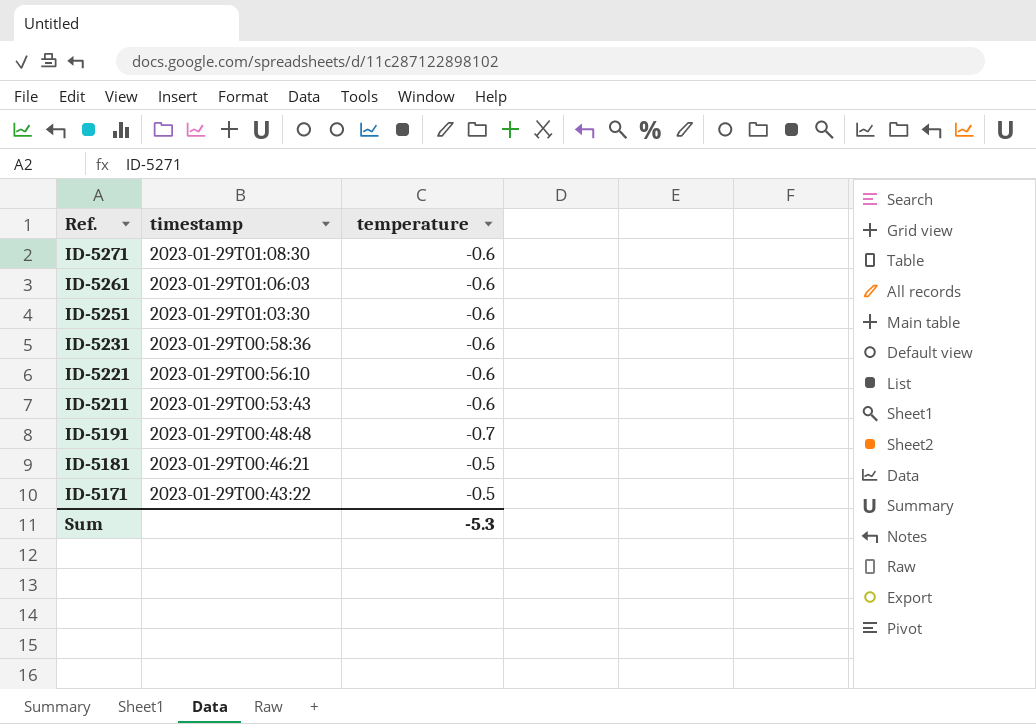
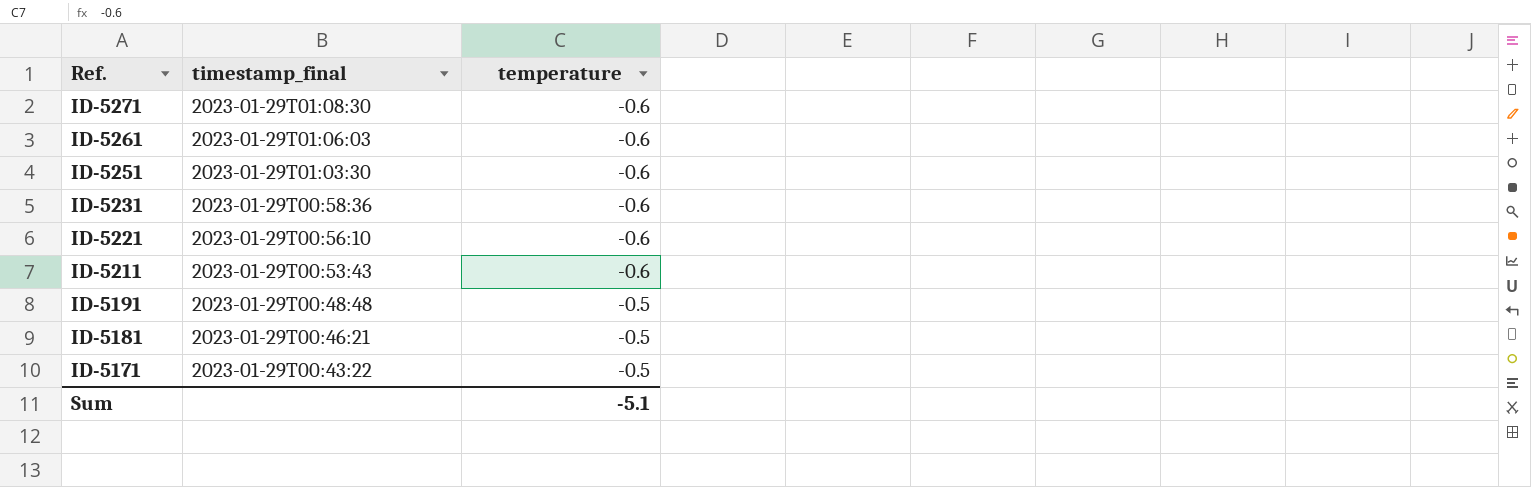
column name: timestamp -> timestamp_final
ID-5191 | temperature: -0.7 -> -0.5
Sum | temperature: -5.3 -> -5.1

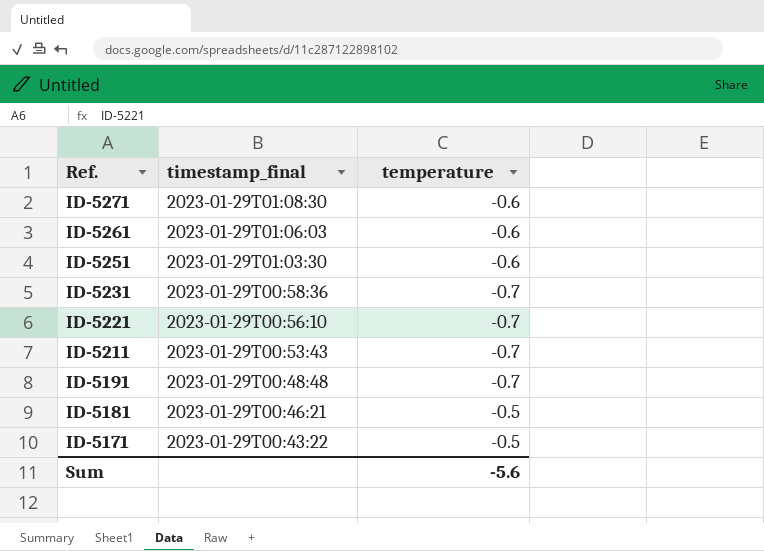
ID-5231 | temperature: -0.6 -> -0.7
ID-5221 | temperature: -0.6 -> -0.7
ID-5211 | temperature: -0.6 -> -0.7
ID-5191 | temperature: -0.5 -> -0.7
Sum | temperature: -5.1 -> -5.6

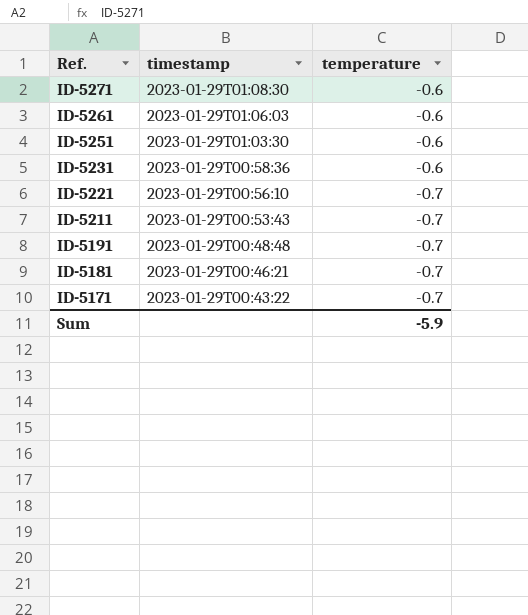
column name: timestamp_final -> timestamp
ID-5231 | temperature: -0.7 -> -0.6
ID-5181 | temperature: -0.5 -> -0.7
ID-5171 | temperature: -0.5 -> -0.7
Sum | temperature: -5.6 -> -5.9

